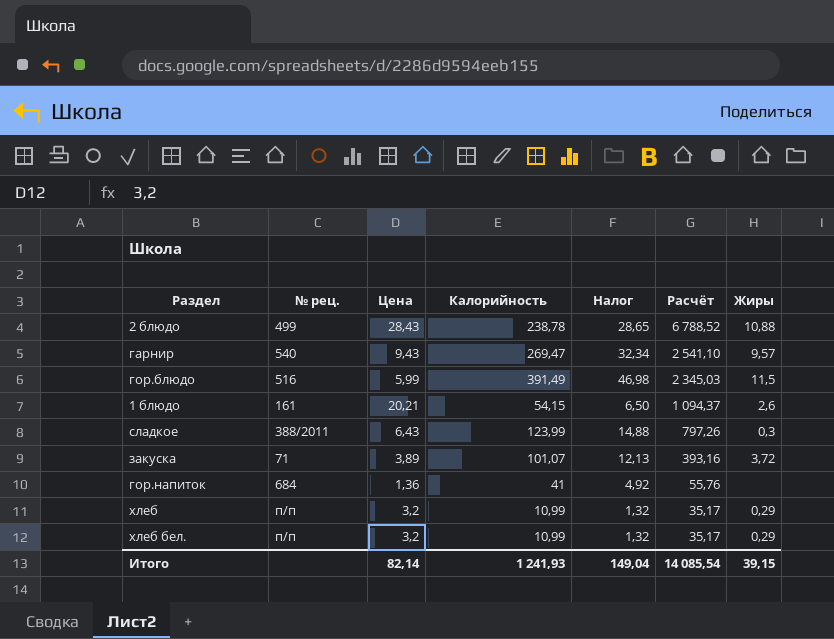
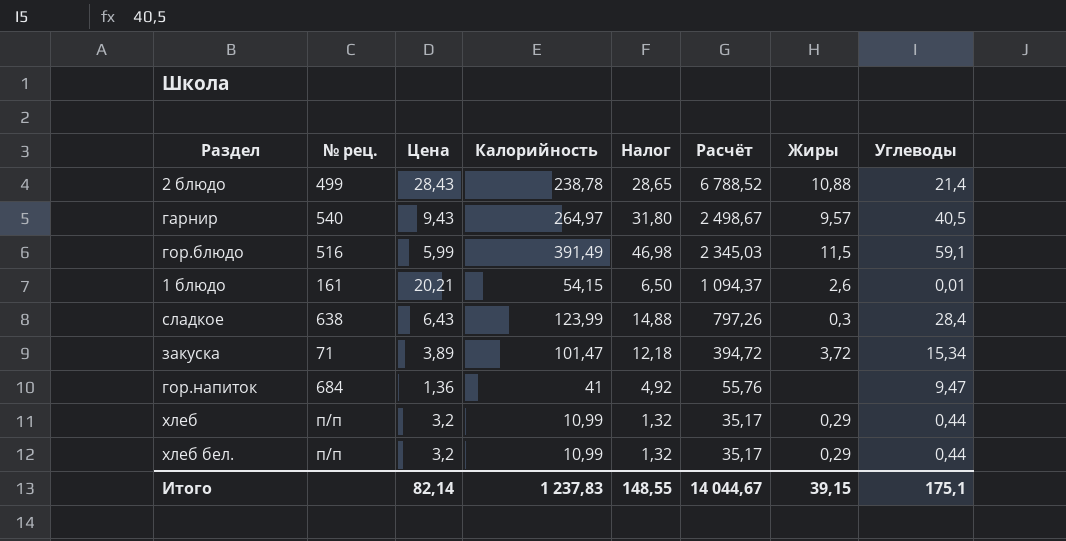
column Углеводы | position: none -> 8
гарнир | Калорийность: 269,47 -> 264,97
гарнир | Налог: 32,34 -> 31,80
гарнир | Расчёт: 2 541,10 -> 2 498,67
сладкое | № рец.: 388/2011 -> 638
закуска | Калорийность: 101,07 -> 101,47
закуска | Налог: 12,13 -> 12,18
закуска | Расчёт: 393,16 -> 394,72
Итого | Калорийность: 1 241,93 -> 1 237,83
Итого | Налог: 149,04 -> 148,55
Итого | Расчёт: 14 085,54 -> 14 044,67

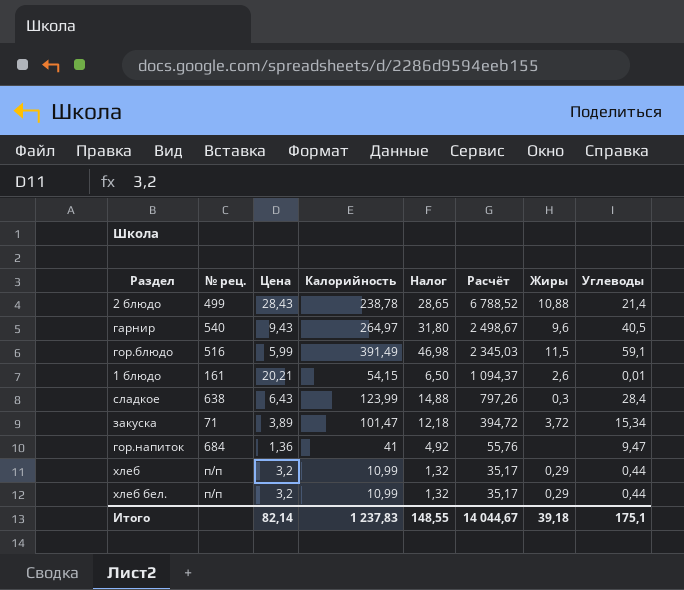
гарнир | Жиры: 9,57 -> 9,6
Итого | Жиры: 39,15 -> 39,18

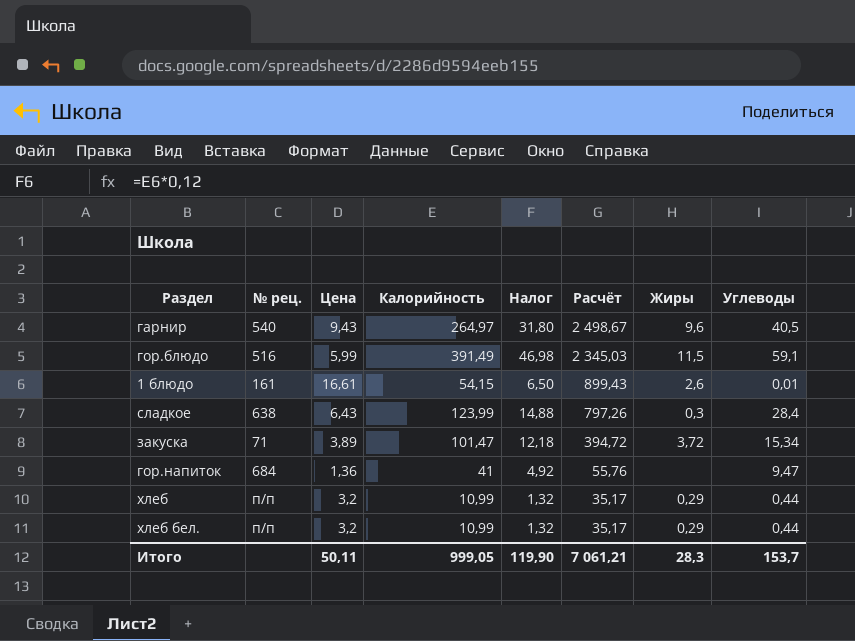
row 2 блюдо: 499 | 28,43 | 238,78 | 28,65 | 6 788,52 | 10,88 | 21,4 -> none
1 блюдо | Цена: 20,21 -> 16,61
1 блюдо | Расчёт: 1 094,37 -> 899,43
Итого | Цена: 82,14 -> 50,11
Итого | Калорийность: 1 237,83 -> 999,05
Итого | Налог: 148,55 -> 119,90
Итого | Расчёт: 14 044,67 -> 7 061,21
Итого | Жиры: 39,18 -> 28,3
Итого | Углеводы: 175,1 -> 153,7

